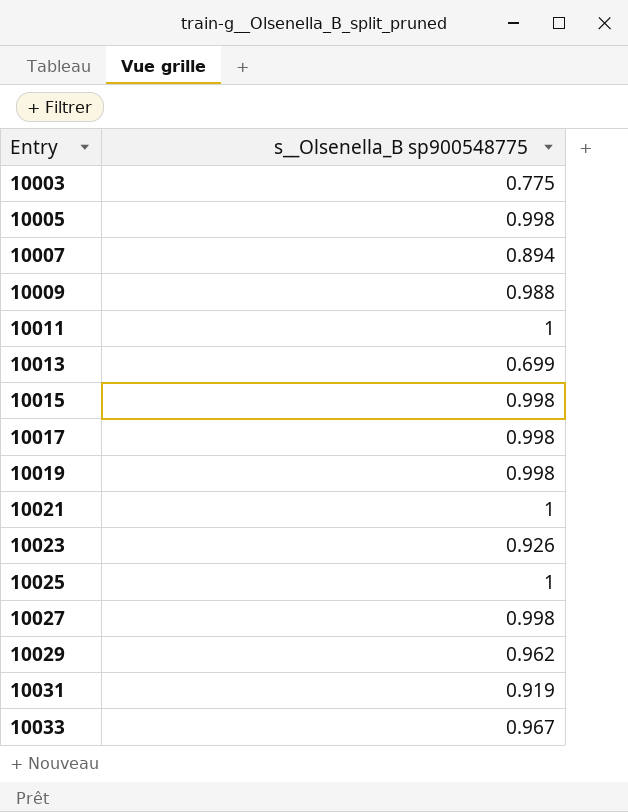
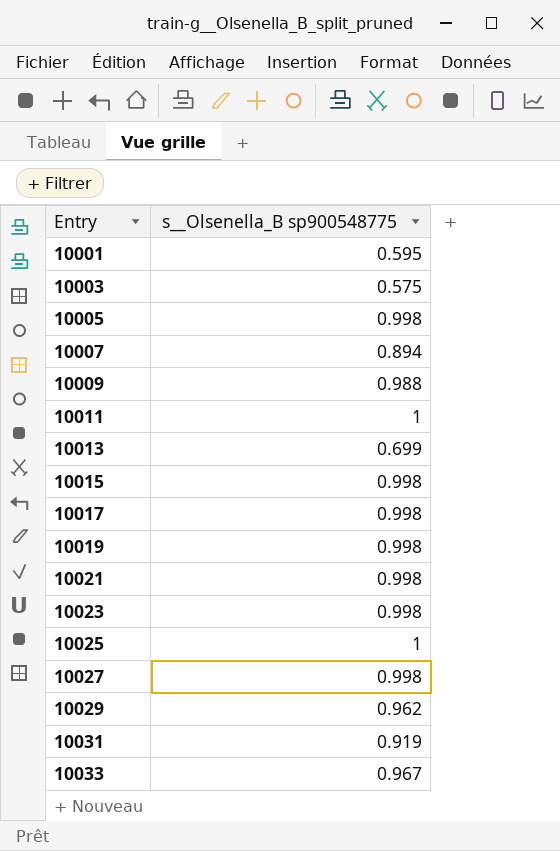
row 10001: none -> 0.595
10003 | s__Olsenella_B sp900548775: 0.775 -> 0.575
10021 | s__Olsenella_B sp900548775: 1 -> 0.998
10023 | s__Olsenella_B sp900548775: 0.926 -> 0.998

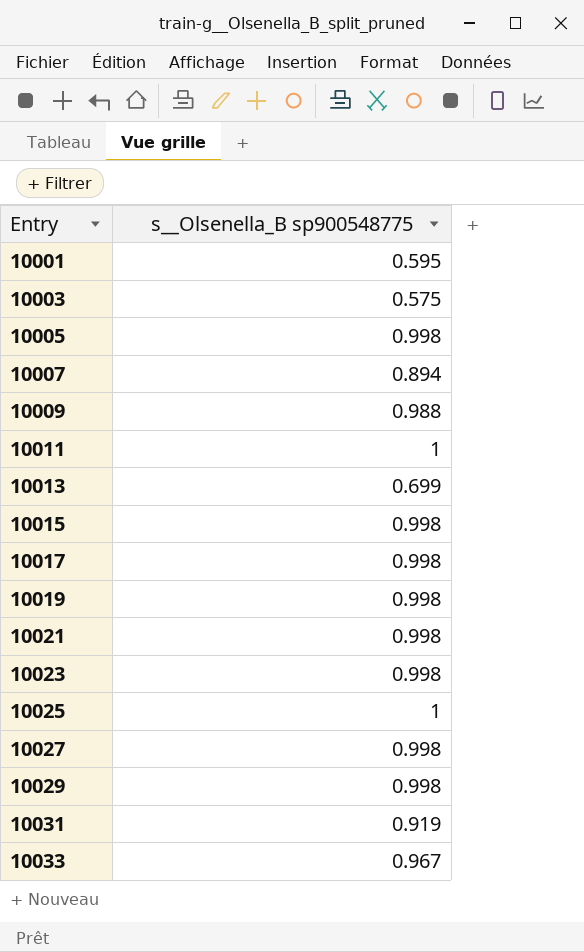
10029 | s__Olsenella_B sp900548775: 0.962 -> 0.998

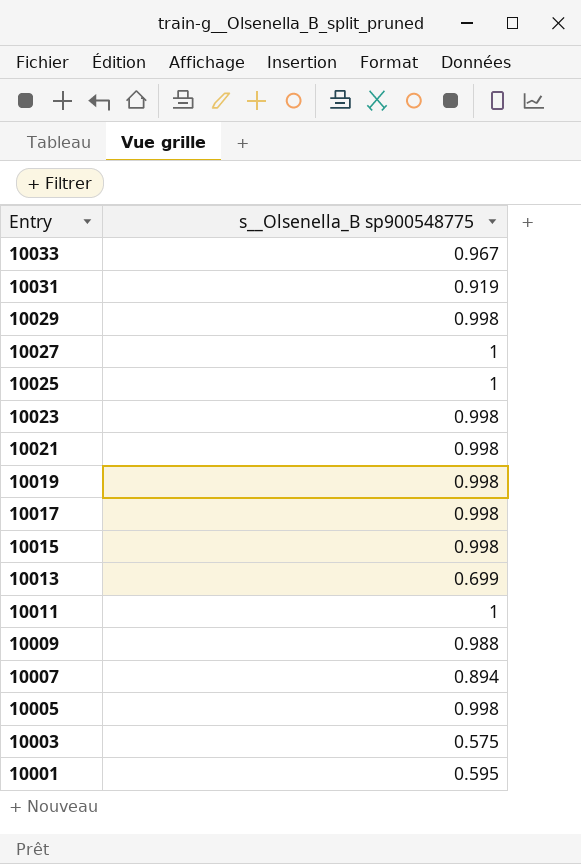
row order: Entry ascending -> Entry descending
10027 | s__Olsenella_B sp900548775: 0.998 -> 1

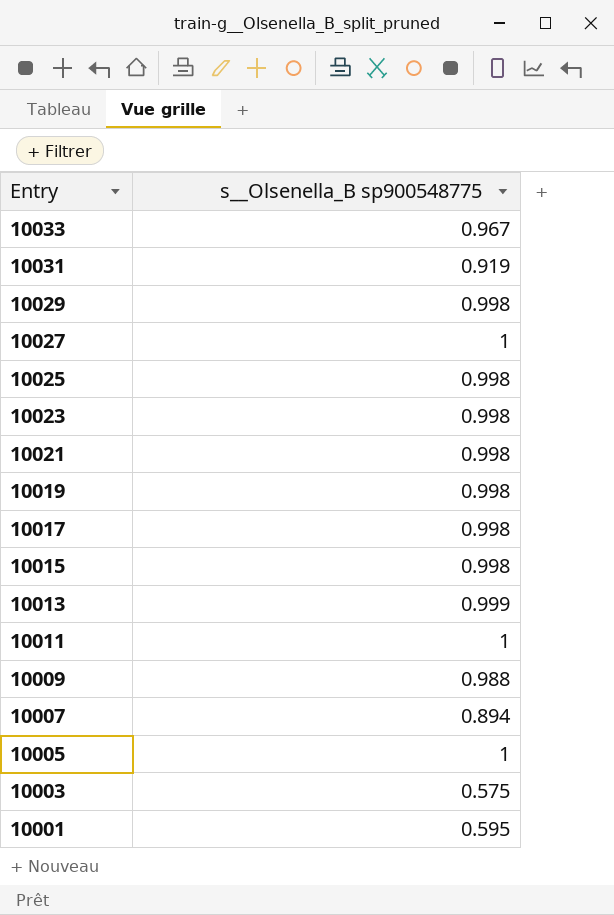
10025 | s__Olsenella_B sp900548775: 1 -> 0.998
10013 | s__Olsenella_B sp900548775: 0.699 -> 0.999
10005 | s__Olsenella_B sp900548775: 0.998 -> 1

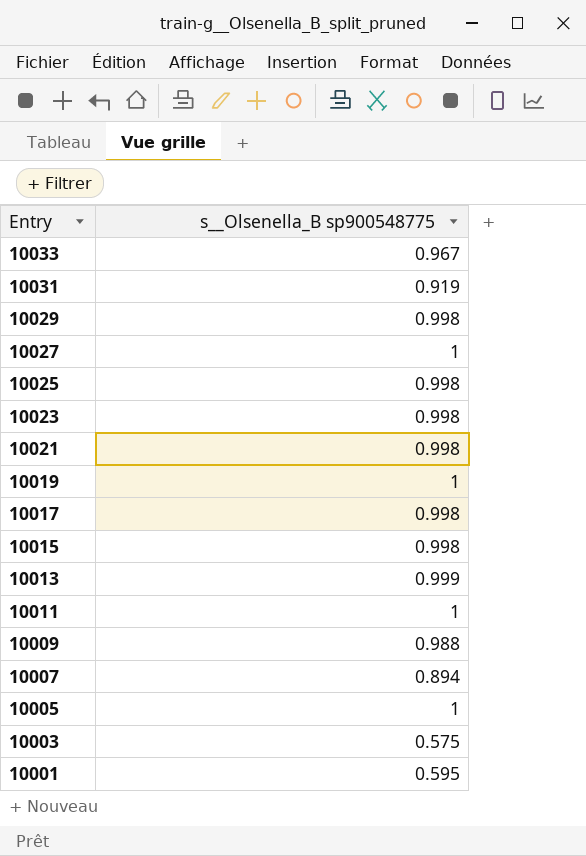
10019 | s__Olsenella_B sp900548775: 0.998 -> 1

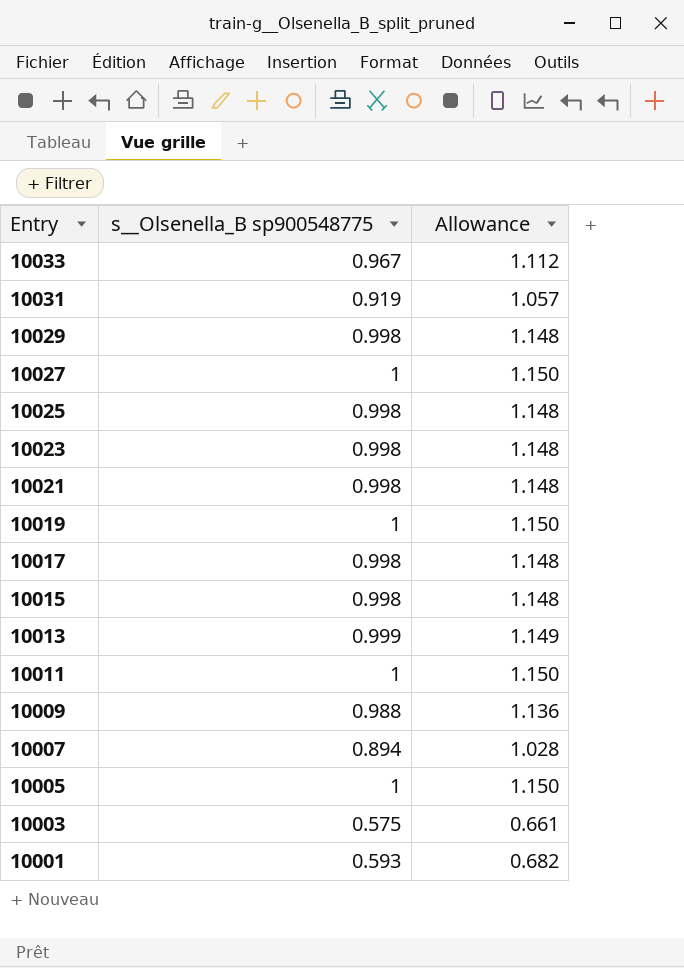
column Allowance | formula: none -> [s__Olsenella_B sp900548775] * 1.15
10001 | s__Olsenella_B sp900548775: 0.595 -> 0.593

